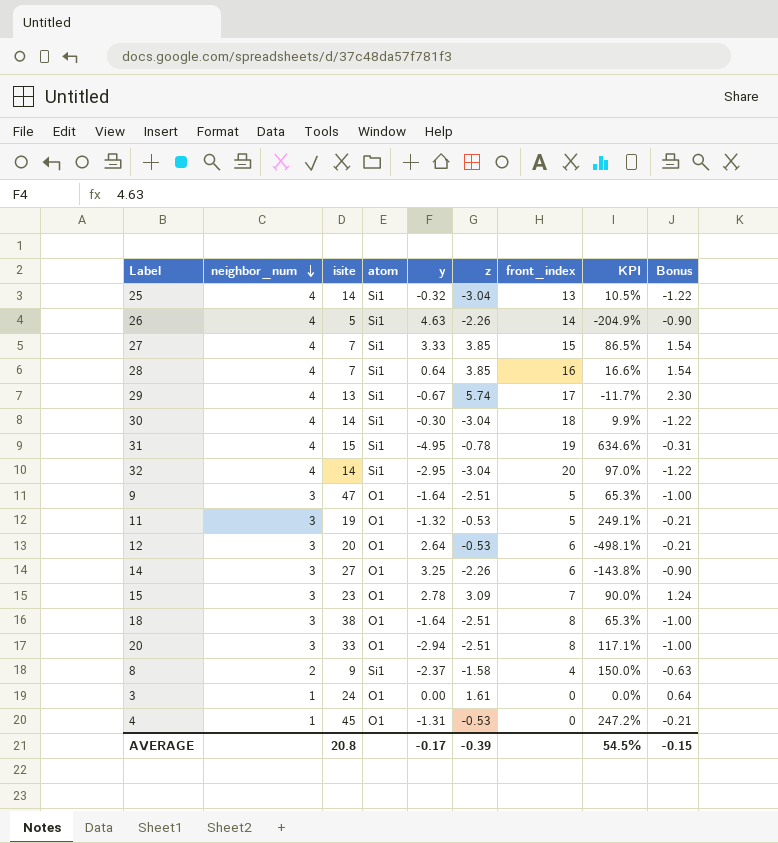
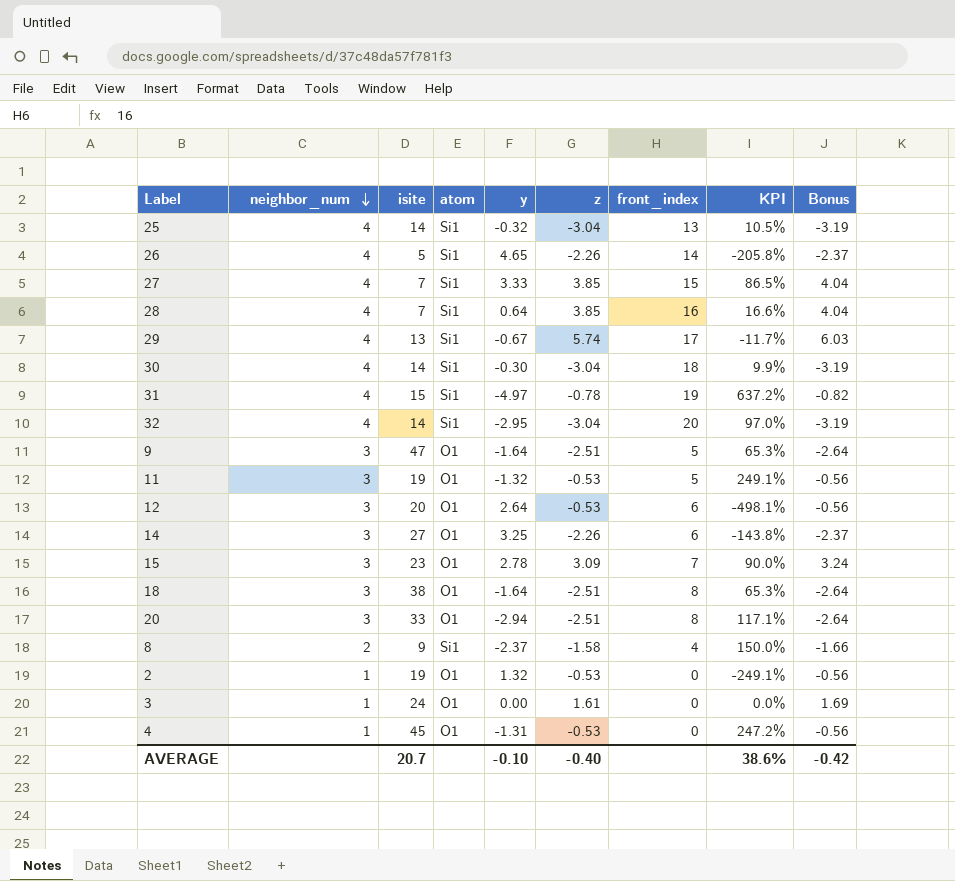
column Bonus | formula: [z] * 0.4 -> [z] * 1.05
26 | y: 4.63 -> 4.65
26 | KPI: -204.9% -> -205.8%
31 | y: -4.95 -> -4.97
31 | KPI: 634.6% -> 637.2%
row 2: none -> 1 | 19 | O1 | 1.32 | -0.53 | 0 | -249.1% | -0.56
AVERAGE | isite: 20.8 -> 20.7
AVERAGE | y: -0.17 -> -0.10
AVERAGE | z: -0.39 -> -0.40
AVERAGE | KPI: 54.5% -> 38.6%
AVERAGE | Bonus: -0.15 -> -0.42

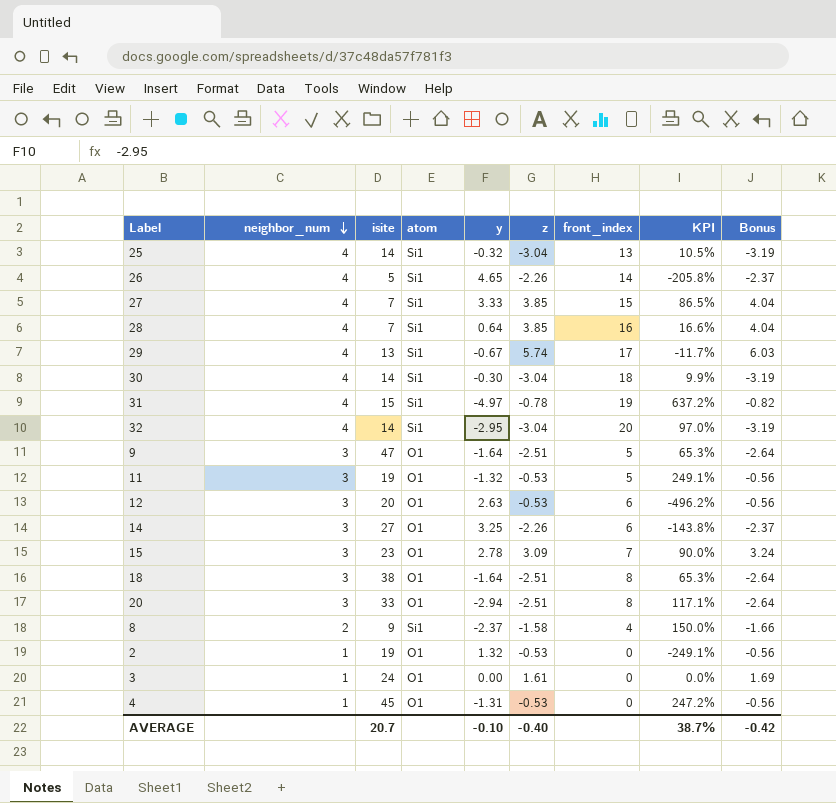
12 | y: 2.64 -> 2.63
12 | KPI: -498.1% -> -496.2%
AVERAGE | KPI: 38.6% -> 38.7%

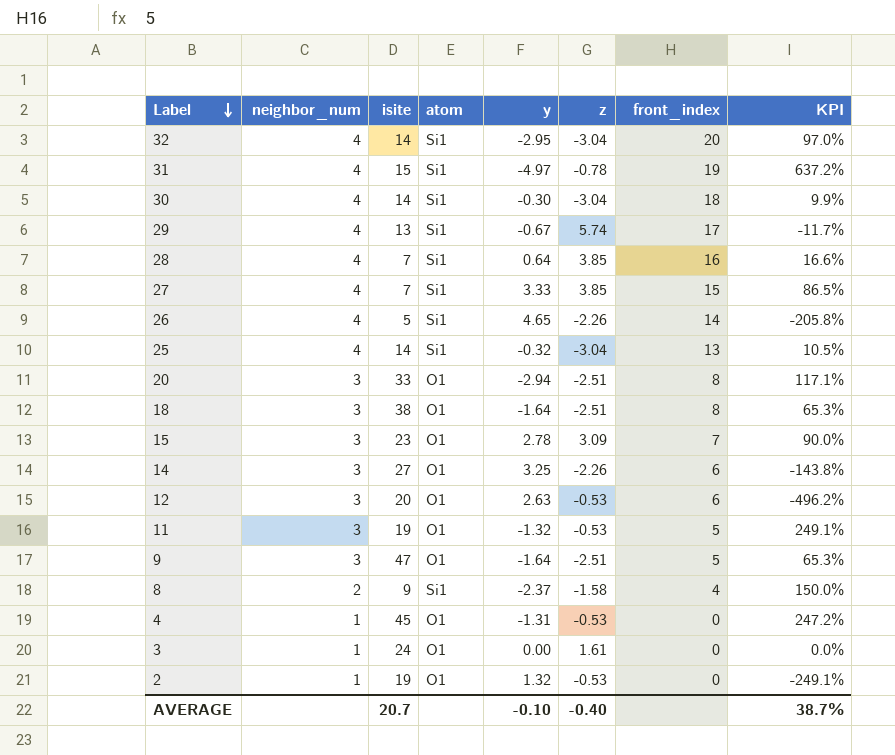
row order: neighbor_num descending -> Label descending
column Bonus | formula: [z] * 1.05 -> none

